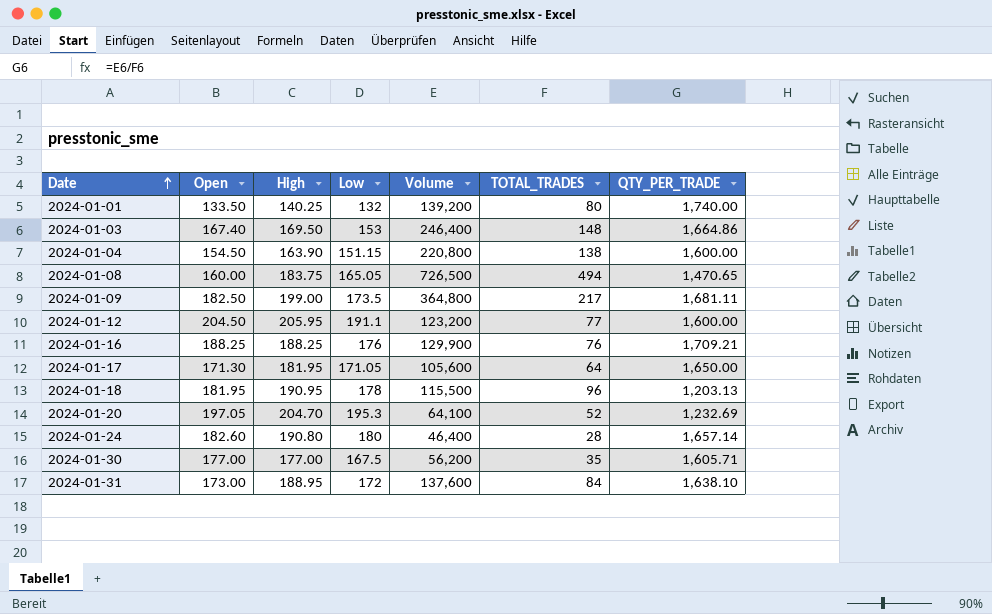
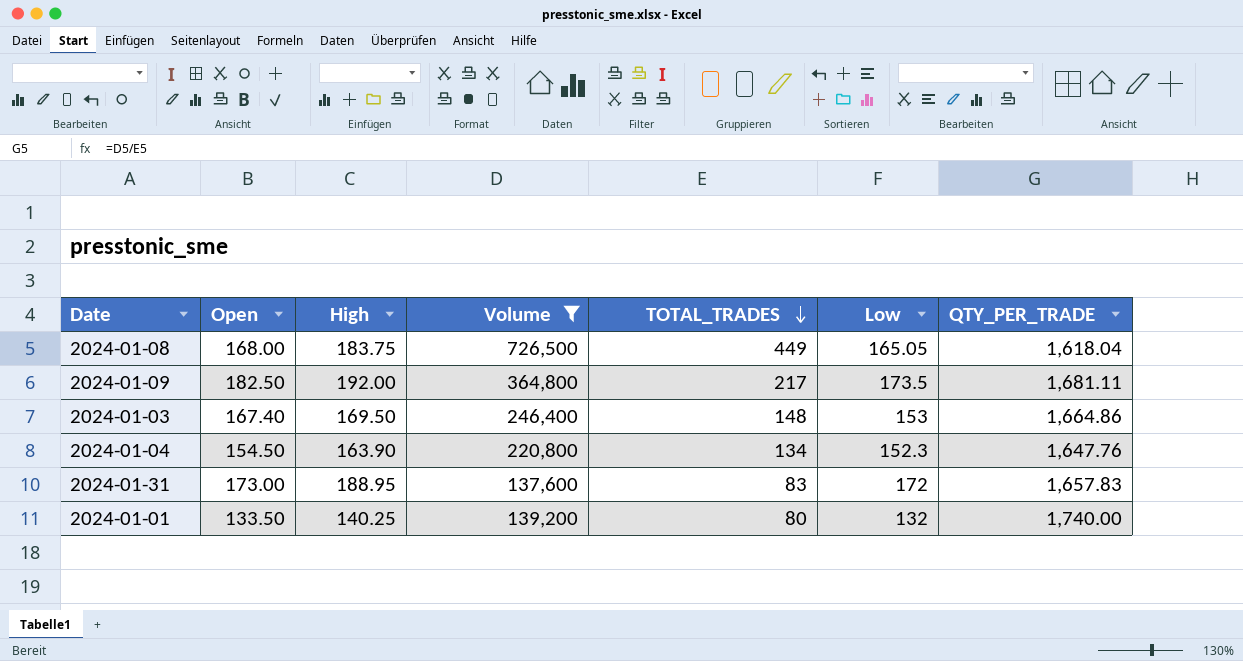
filter: none -> Volume >= 137,600
row order: Date ascending -> TOTAL_TRADES descending
column Low | position: 4 -> 6
2024-01-08 | Open: 160.00 -> 168.00
2024-01-08 | TOTAL_TRADES: 494 -> 449
2024-01-08 | QTY_PER_TRADE: 1,470.65 -> 1,618.04
2024-01-09 | High: 199.00 -> 192.00
2024-01-04 | TOTAL_TRADES: 138 -> 134
2024-01-04 | Low: 151.15 -> 152.3
2024-01-04 | QTY_PER_TRADE: 1,600.00 -> 1,647.76
2024-01-31 | TOTAL_TRADES: 84 -> 83
2024-01-31 | QTY_PER_TRADE: 1,638.10 -> 1,657.83

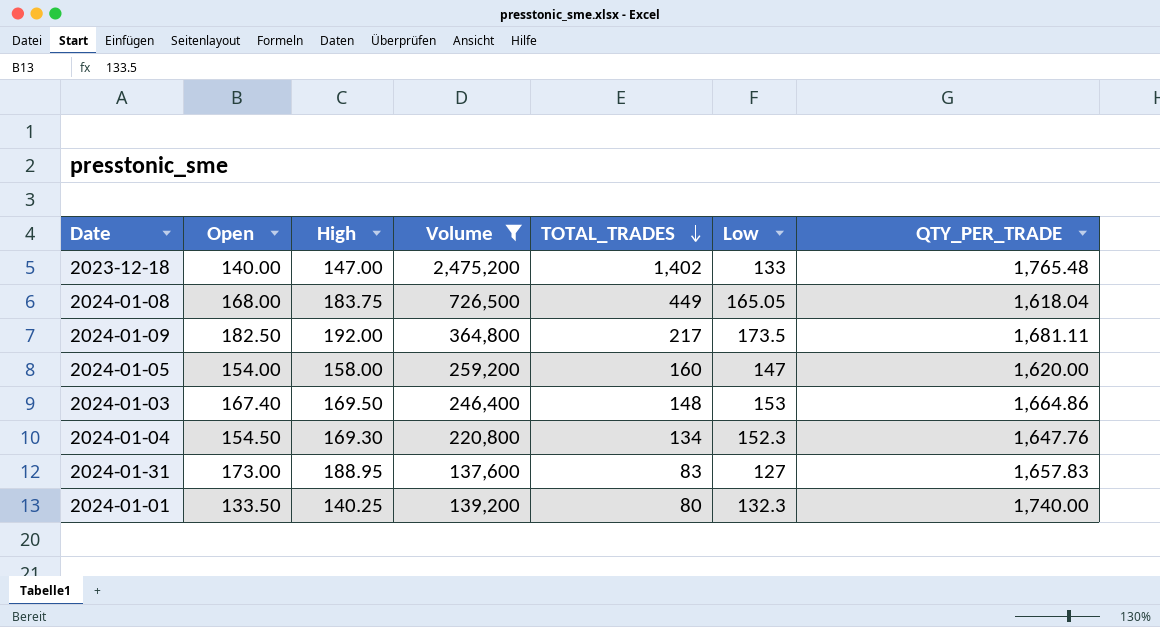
row 2023-12-18: none -> 140.00 | 147.00 | 2,475,200 | 1,402 | 133 | 1,765.48
row 2024-01-05: none -> 154.00 | 158.00 | 259,200 | 160 | 147 | 1,620.00
2024-01-04 | High: 163.90 -> 169.30
2024-01-31 | Low: 172 -> 127
2024-01-01 | Low: 132 -> 132.3

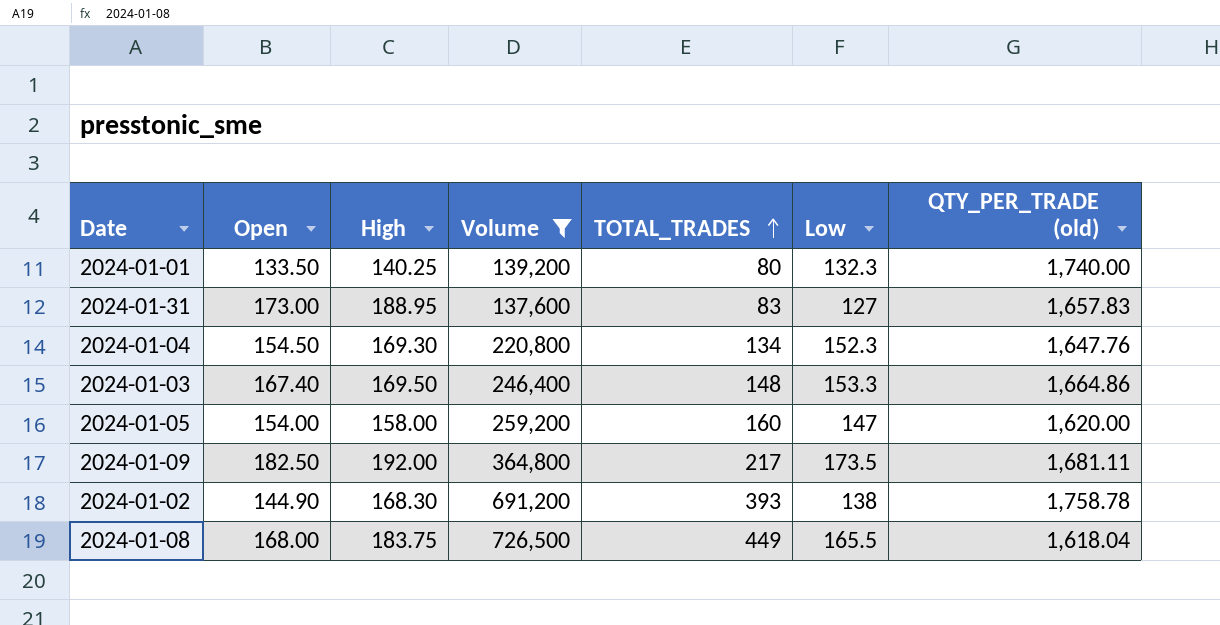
row order: TOTAL_TRADES descending -> TOTAL_TRADES ascending
column name: QTY_PER_TRADE -> QTY_PER_TRADE (old)
row 2023-12-18: 140.00 | 147.00 | 2,475,200 | 1,402 | 133 | 1,765.48 -> none
2024-01-03 | Low: 153 -> 153.3
row 2024-01-02: none -> 144.90 | 168.30 | 691,200 | 393 | 138 | 1,758.78
2024-01-08 | Low: 165.05 -> 165.5

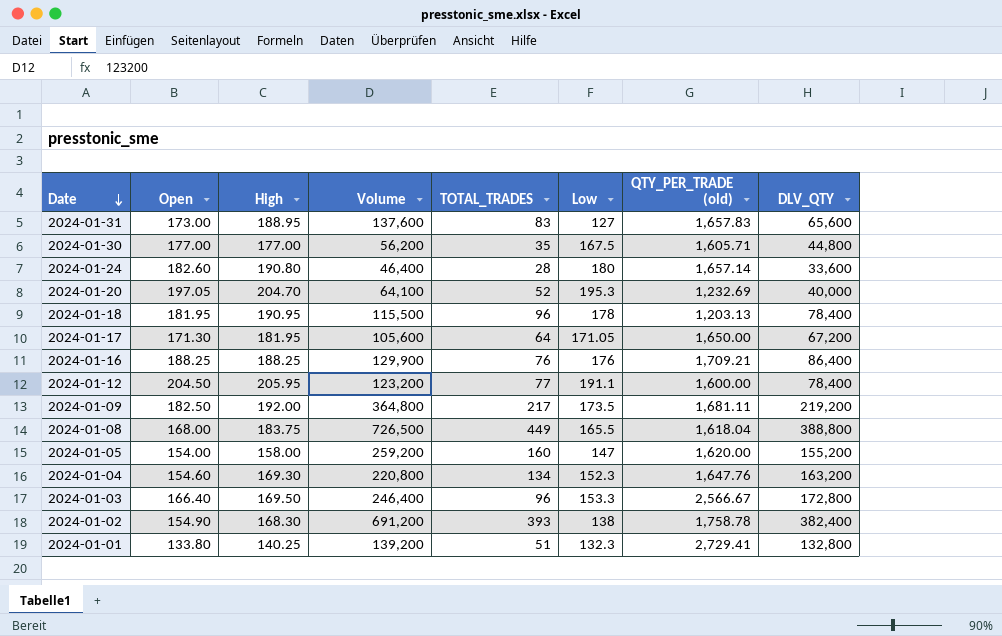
filter: Volume >= 137,600 -> none
row order: TOTAL_TRADES ascending -> Date descending
column DLV_QTY | position: none -> 8
2024-01-04 | Open: 154.50 -> 154.60
2024-01-03 | Open: 167.40 -> 166.40
2024-01-03 | TOTAL_TRADES: 148 -> 96
2024-01-03 | QTY_PER_TRADE (old): 1,664.86 -> 2,566.67
2024-01-02 | Open: 144.90 -> 154.90
2024-01-01 | Open: 133.50 -> 133.80
2024-01-01 | TOTAL_TRADES: 80 -> 51
2024-01-01 | QTY_PER_TRADE (old): 1,740.00 -> 2,729.41

